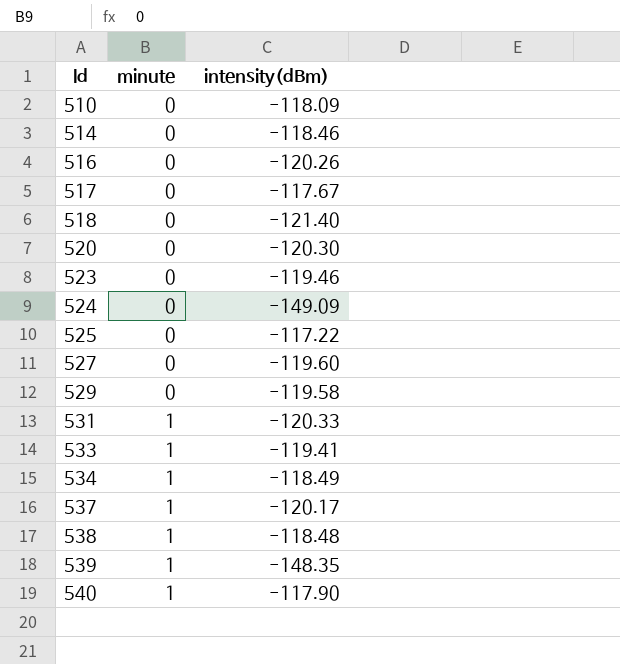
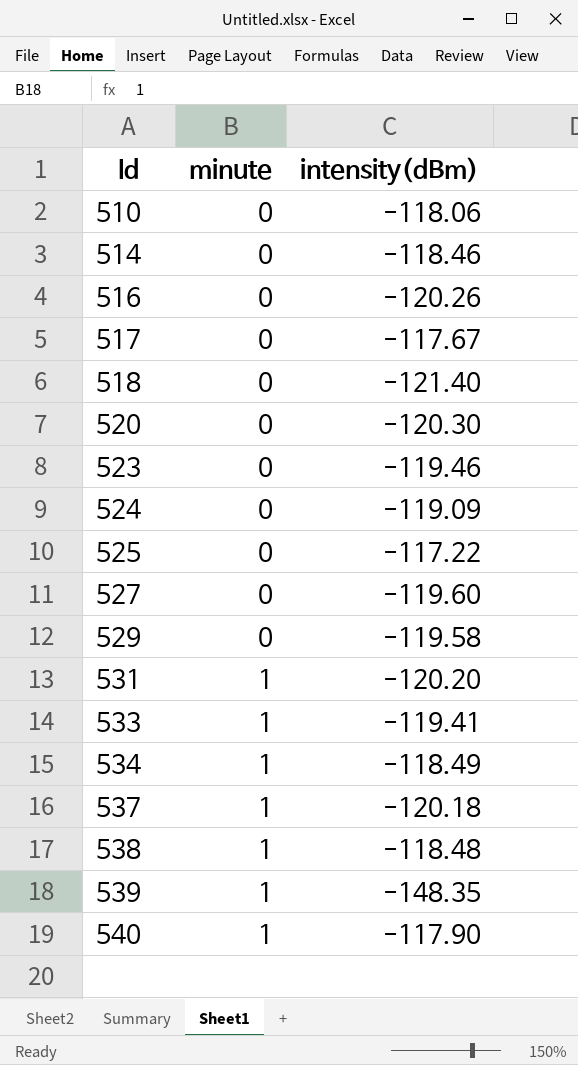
510 | intensity(dBm): -118.09 -> -118.06
524 | intensity(dBm): -149.09 -> -119.09
531 | intensity(dBm): -120.33 -> -120.20
537 | intensity(dBm): -120.17 -> -120.18

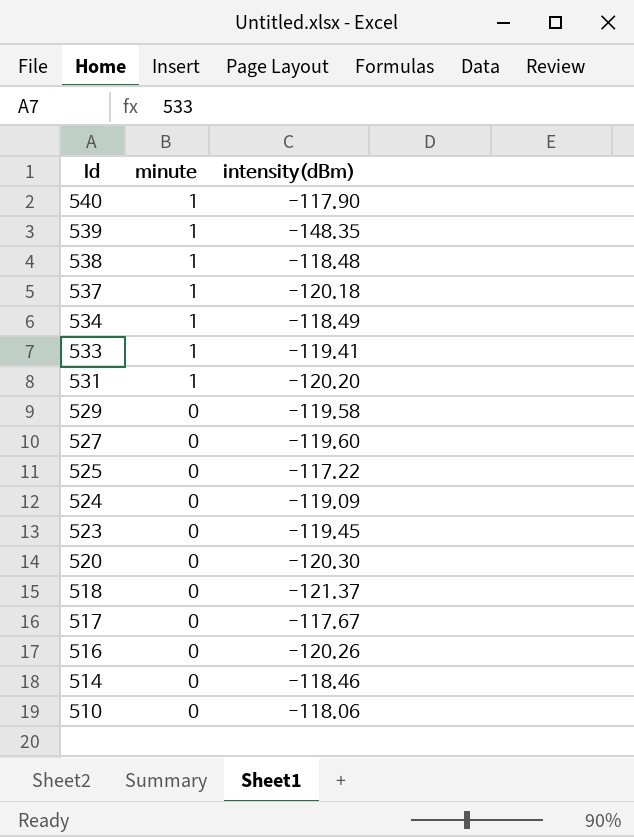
row order: Id ascending -> Id descending
523 | intensity(dBm): -119.46 -> -119.45
518 | intensity(dBm): -121.40 -> -121.37

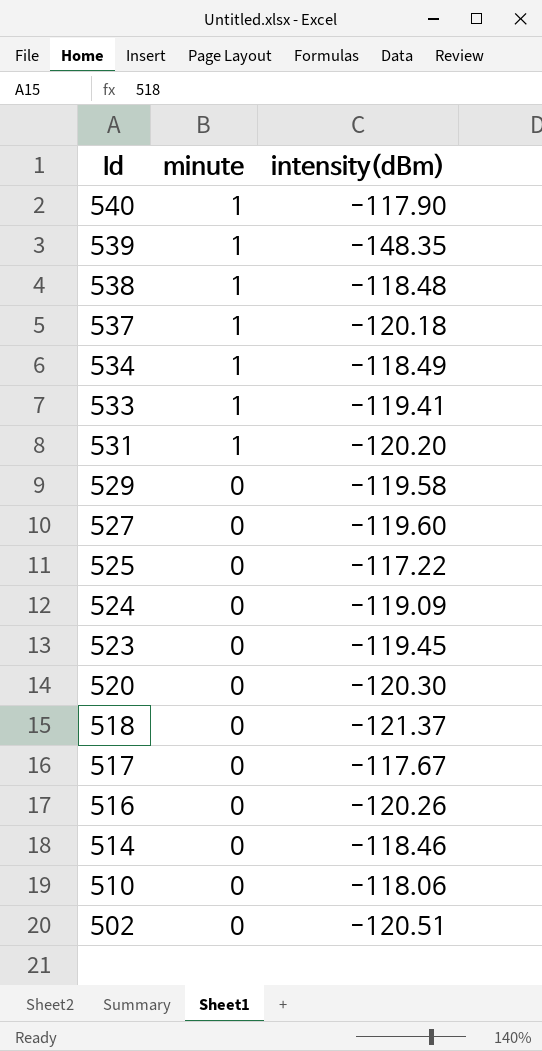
row 502: none -> 0 | -120.51

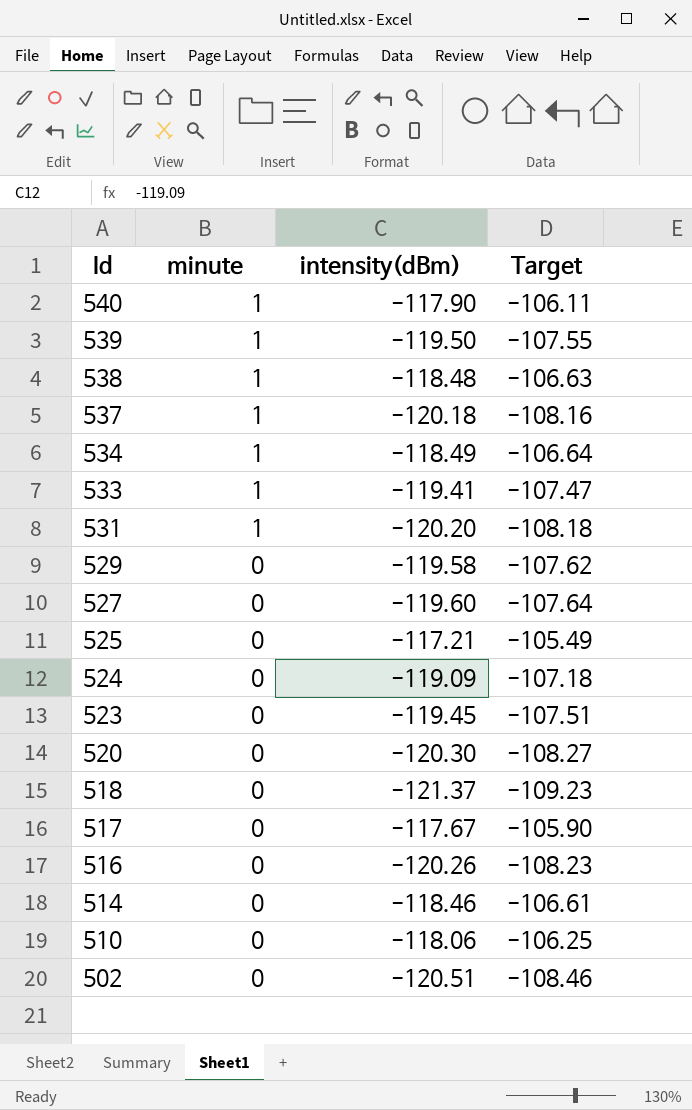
column Target | formula: none -> [intensity(dBm)] * 0.9
539 | intensity(dBm): -148.35 -> -119.50
525 | intensity(dBm): -117.22 -> -117.21

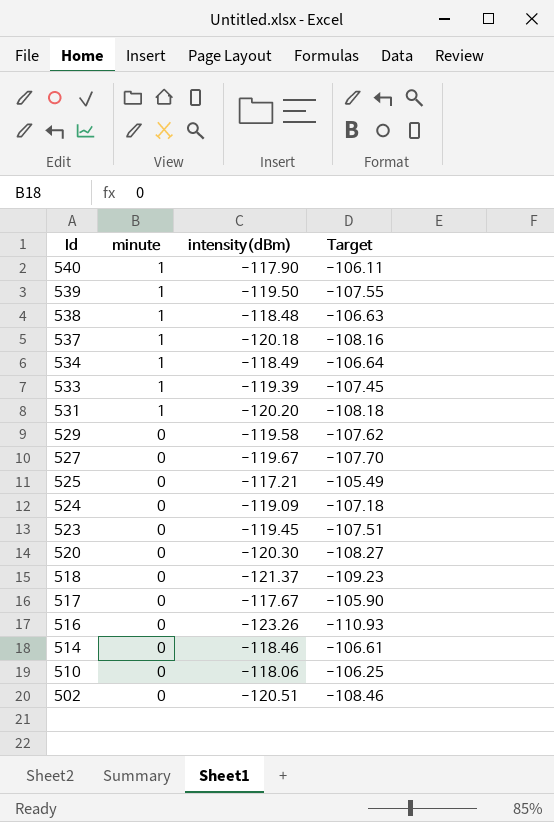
533 | intensity(dBm): -119.41 -> -119.39
533 | Target: -107.47 -> -107.45
527 | intensity(dBm): -119.60 -> -119.67
527 | Target: -107.64 -> -107.70
516 | intensity(dBm): -120.26 -> -123.26
516 | Target: -108.23 -> -110.93

